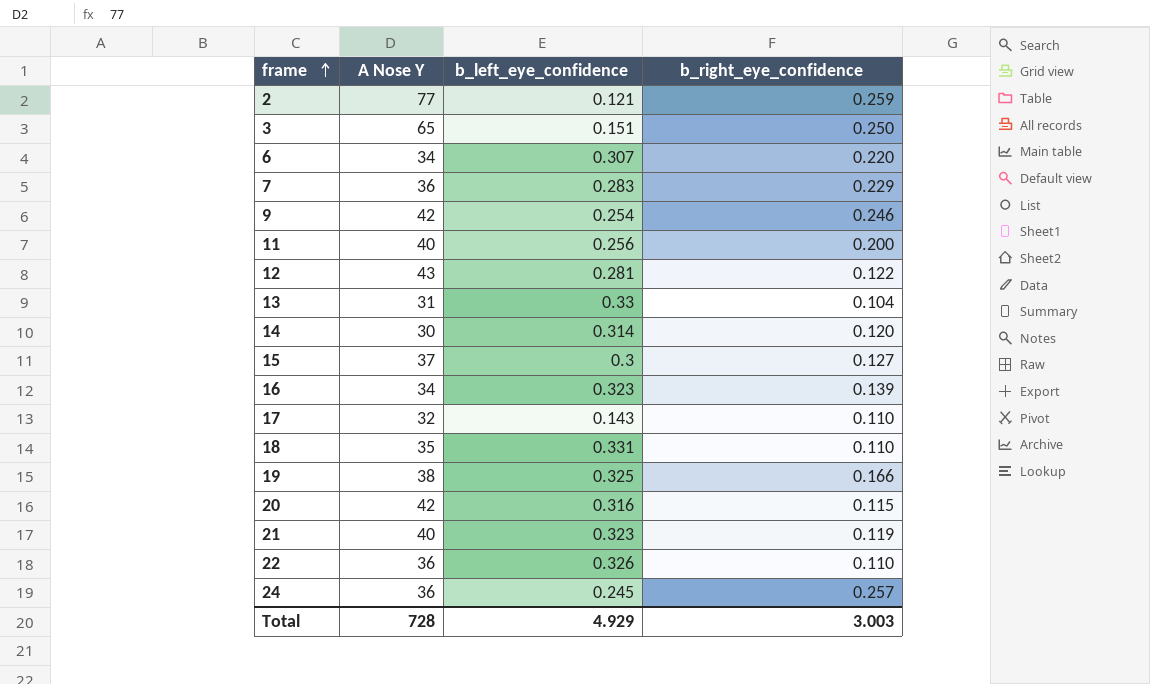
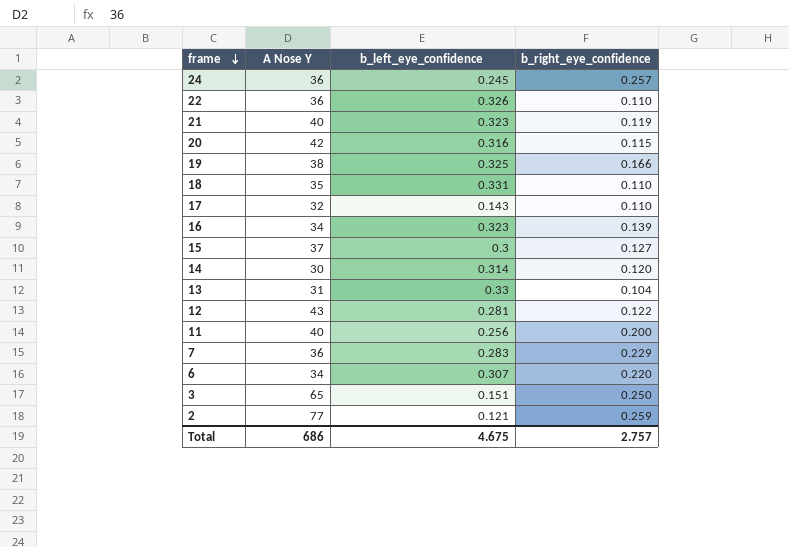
row order: frame ascending -> frame descending
row 9: 42 | 0.254 | 0.246 -> none
Total | A Nose Y: 728 -> 686
Total | b_left_eye_confidence: 4.929 -> 4.675
Total | b_right_eye_confidence: 3.003 -> 2.757

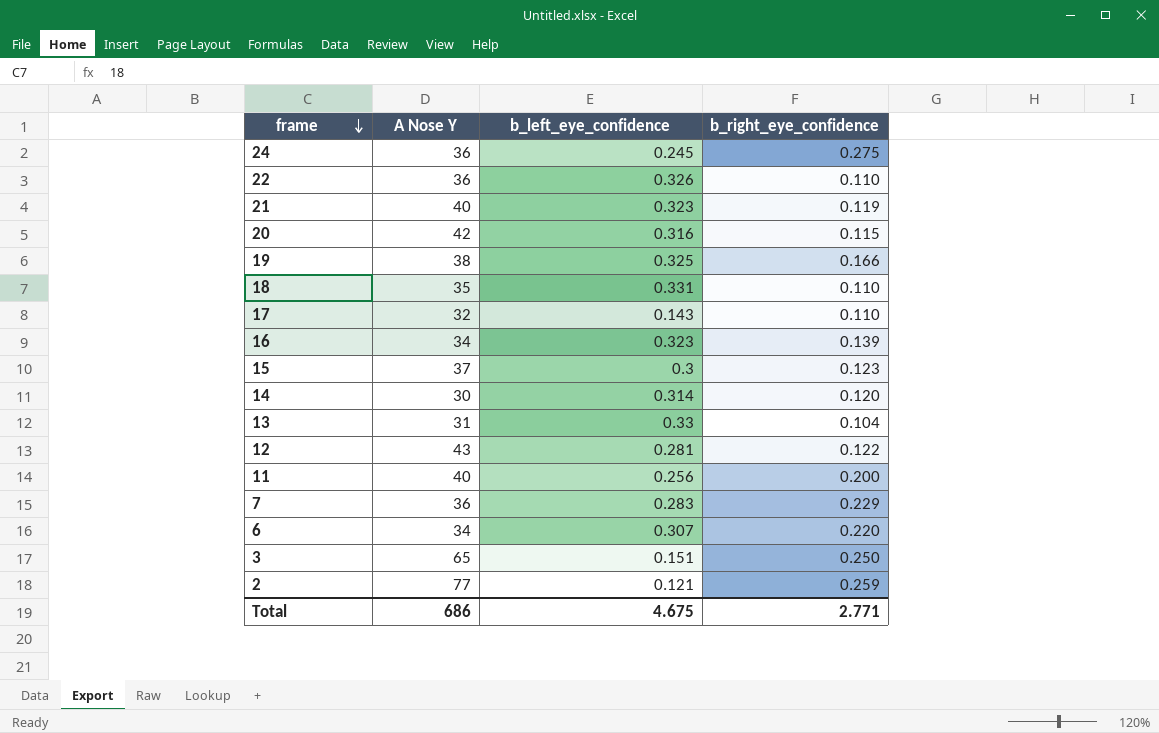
24 | b_right_eye_confidence: 0.257 -> 0.275
15 | b_right_eye_confidence: 0.127 -> 0.123
Total | b_right_eye_confidence: 2.757 -> 2.771

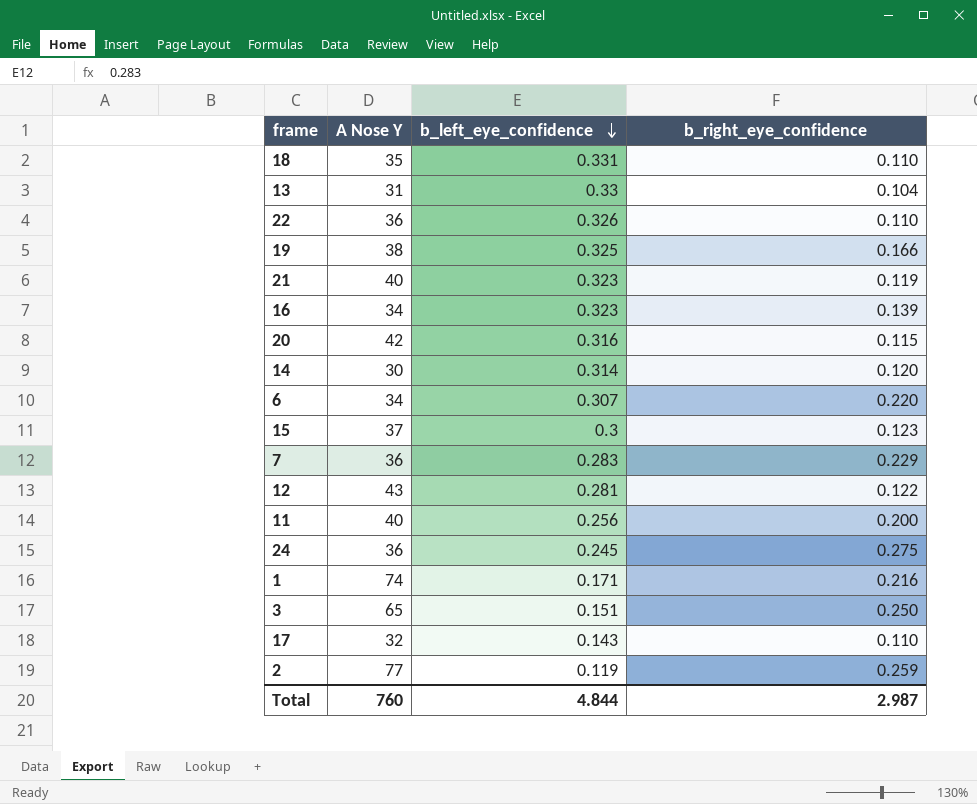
row order: frame descending -> b_left_eye_confidence descending
row 1: none -> 74 | 0.171 | 0.216
2 | b_left_eye_confidence: 0.121 -> 0.119
Total | A Nose Y: 686 -> 760
Total | b_left_eye_confidence: 4.675 -> 4.844
Total | b_right_eye_confidence: 2.771 -> 2.987

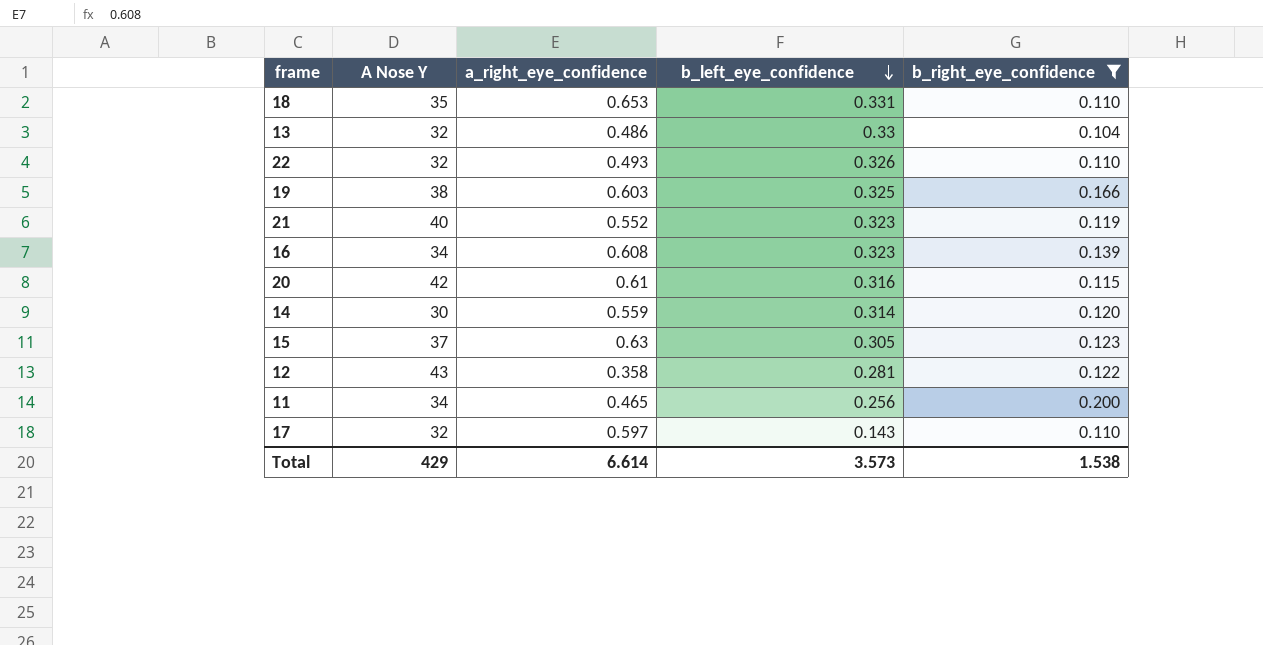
filter: none -> b_right_eye_confidence <= 0.200
column a_right_eye_confidence | position: none -> 3
13 | A Nose Y: 31 -> 32
22 | A Nose Y: 36 -> 32
15 | b_left_eye_confidence: 0.3 -> 0.305
11 | A Nose Y: 40 -> 34
Total | A Nose Y: 760 -> 429
Total | b_left_eye_confidence: 4.844 -> 3.573
Total | b_right_eye_confidence: 2.987 -> 1.538

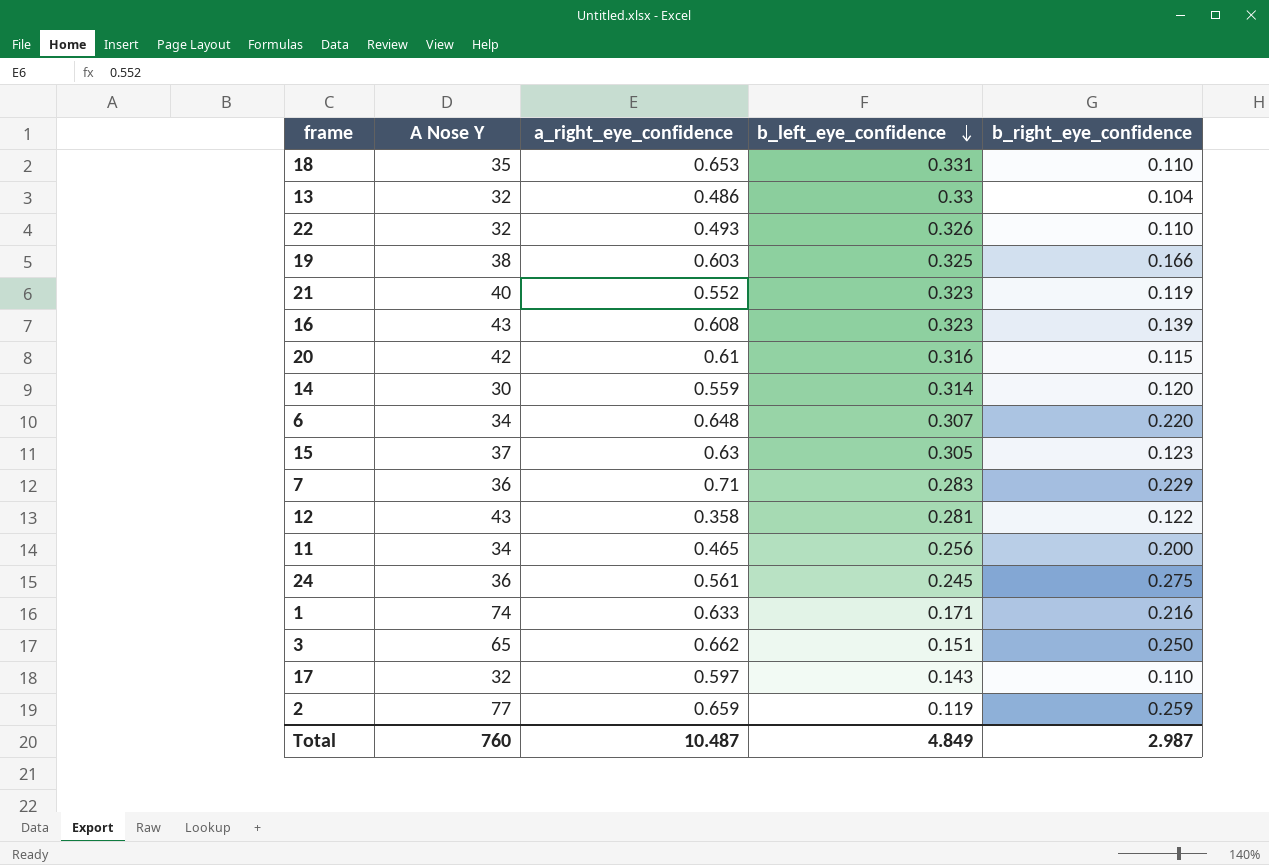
filter: b_right_eye_confidence <= 0.200 -> none
16 | A Nose Y: 34 -> 43
Total | A Nose Y: 429 -> 760
Total | a_right_eye_confidence: 6.614 -> 10.487
Total | b_left_eye_confidence: 3.573 -> 4.849
Total | b_right_eye_confidence: 1.538 -> 2.987

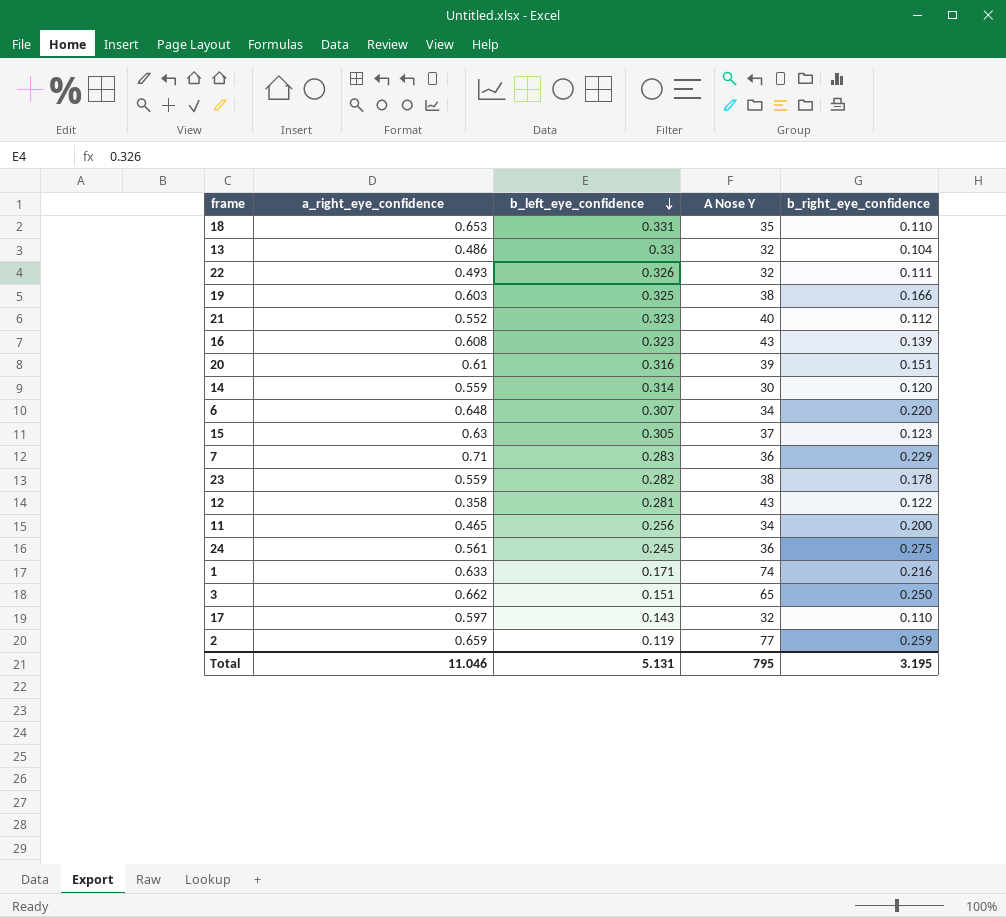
column A Nose Y | position: 2 -> 4
22 | b_right_eye_confidence: 0.110 -> 0.111
21 | b_right_eye_confidence: 0.119 -> 0.112
20 | A Nose Y: 42 -> 39
20 | b_right_eye_confidence: 0.115 -> 0.151
row 23: none -> 0.559 | 0.282 | 38 | 0.178
Total | a_right_eye_confidence: 10.487 -> 11.046
Total | b_left_eye_confidence: 4.849 -> 5.131
Total | A Nose Y: 760 -> 795
Total | b_right_eye_confidence: 2.987 -> 3.195

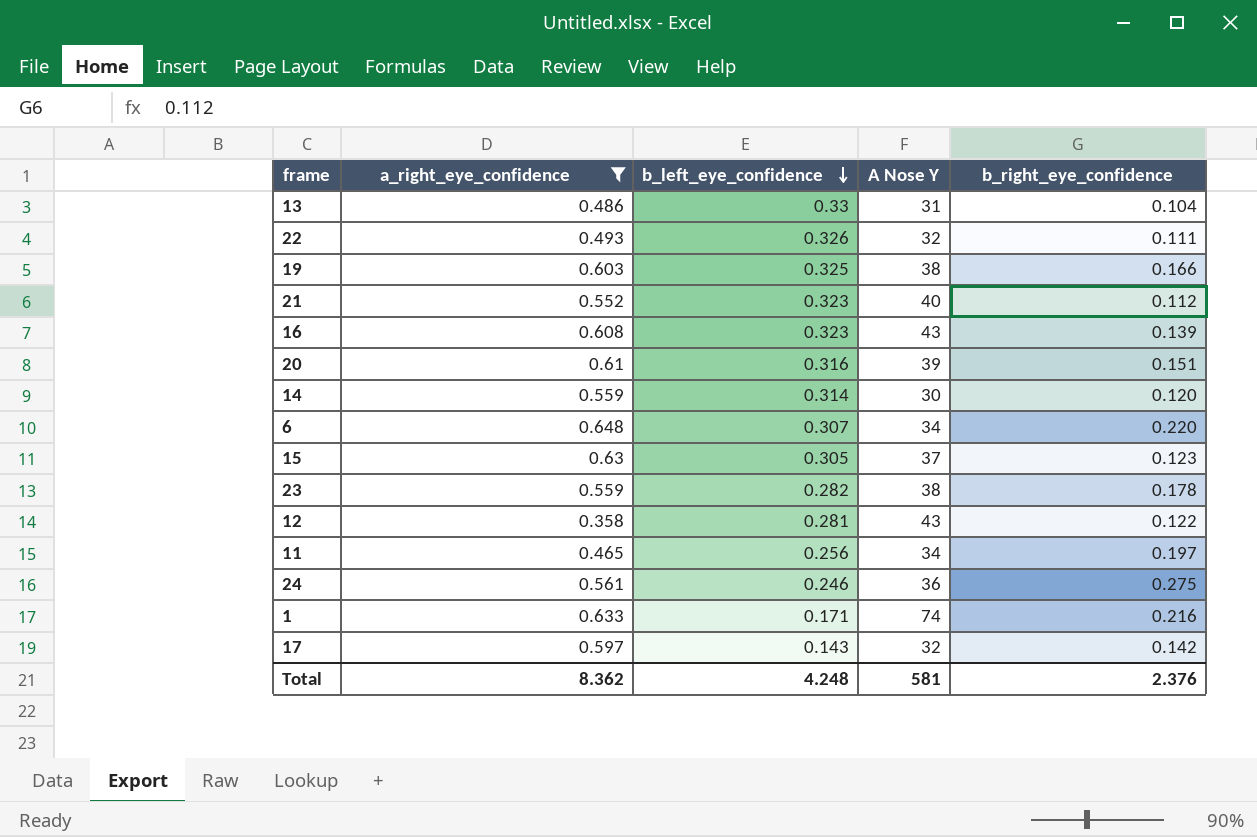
filter: none -> a_right_eye_confidence <= 0.648
13 | A Nose Y: 32 -> 31
11 | b_right_eye_confidence: 0.200 -> 0.197
24 | b_left_eye_confidence: 0.245 -> 0.246
17 | b_right_eye_confidence: 0.110 -> 0.142
Total | a_right_eye_confidence: 11.046 -> 8.362
Total | b_left_eye_confidence: 5.131 -> 4.248
Total | A Nose Y: 795 -> 581
Total | b_right_eye_confidence: 3.195 -> 2.376

